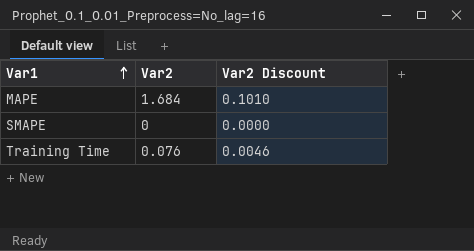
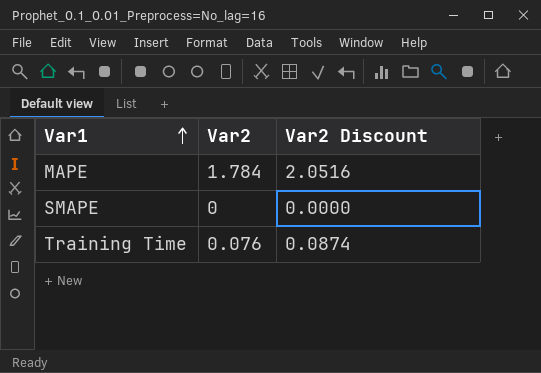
column Var2 Discount | formula: [Var2] * 0.06 -> [Var2] * 1.15
MAPE | Var2: 1.684 -> 1.784

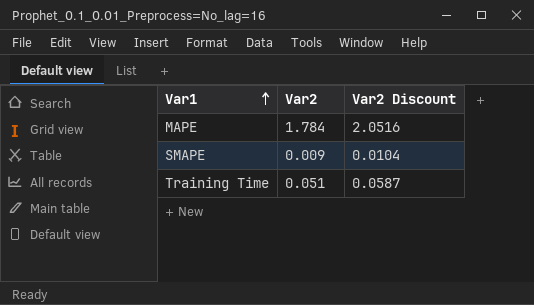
SMAPE | Var2: 0 -> 0.009
SMAPE | Var2 Discount: 0.0000 -> 0.0104
Training Time | Var2: 0.076 -> 0.051
Training Time | Var2 Discount: 0.0874 -> 0.0587

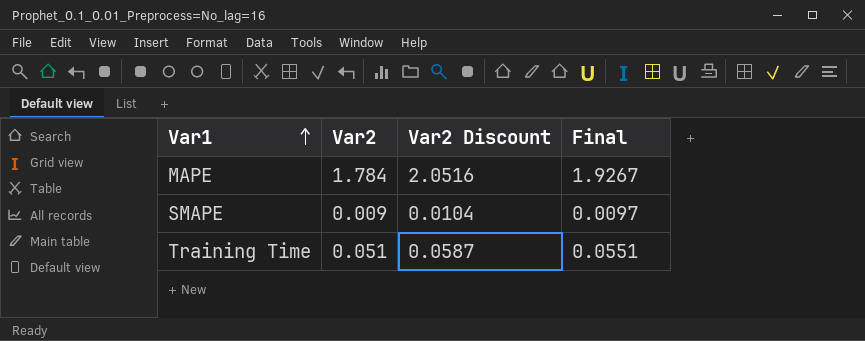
column Final | formula: none -> [Var2] * 1.08

